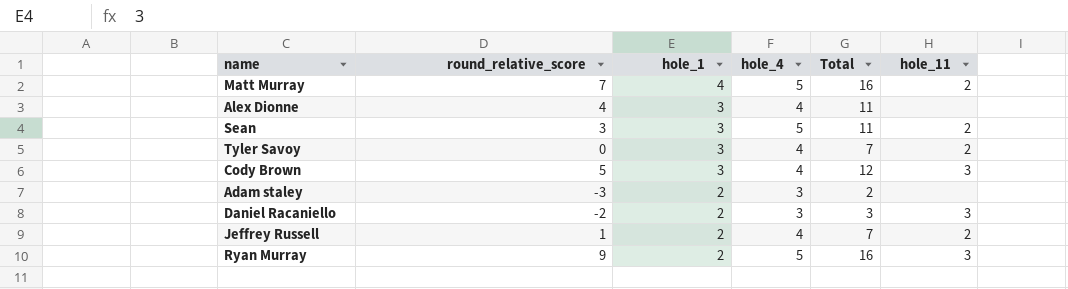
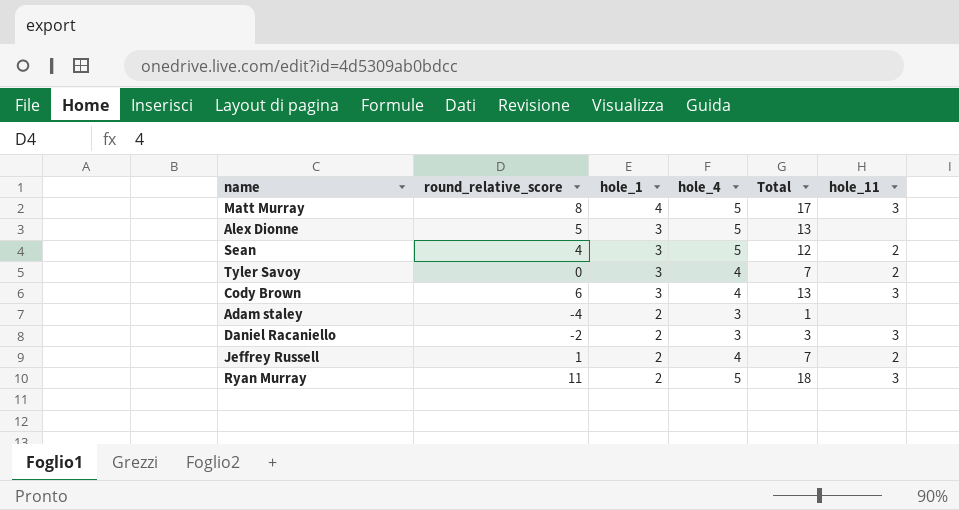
Matt Murray | round_relative_score: 7 -> 8
Matt Murray | Total: 16 -> 17
Matt Murray | hole_11: 2 -> 3
Alex Dionne | round_relative_score: 4 -> 5
Alex Dionne | hole_4: 4 -> 5
Alex Dionne | Total: 11 -> 13
Sean | round_relative_score: 3 -> 4
Sean | Total: 11 -> 12
Cody Brown | round_relative_score: 5 -> 6
Cody Brown | Total: 12 -> 13
Adam staley | round_relative_score: -3 -> -4
Adam staley | Total: 2 -> 1
Ryan Murray | round_relative_score: 9 -> 11
Ryan Murray | Total: 16 -> 18

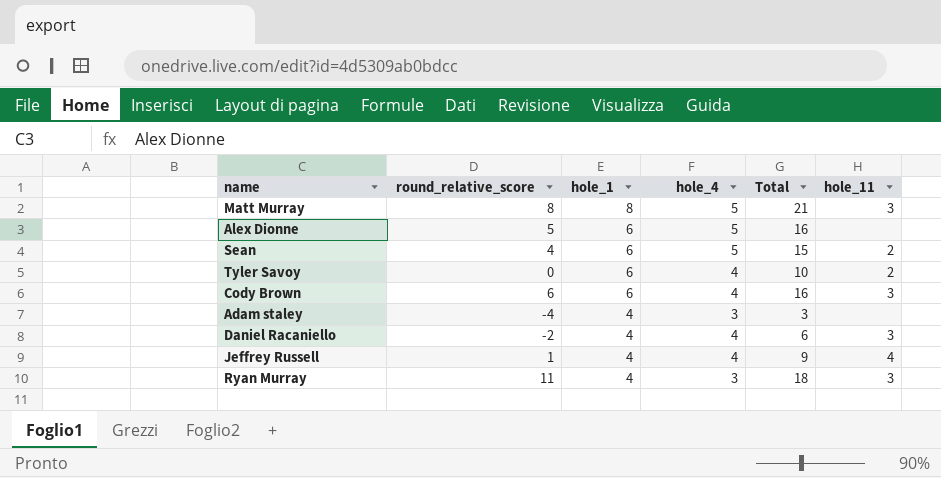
Matt Murray | hole_1: 4 -> 8
Matt Murray | Total: 17 -> 21
Alex Dionne | hole_1: 3 -> 6
Alex Dionne | Total: 13 -> 16
Sean | hole_1: 3 -> 6
Sean | Total: 12 -> 15
Tyler Savoy | hole_1: 3 -> 6
Tyler Savoy | Total: 7 -> 10
Cody Brown | hole_1: 3 -> 6
Cody Brown | Total: 13 -> 16
Adam staley | hole_1: 2 -> 4
Adam staley | Total: 1 -> 3
Daniel Racaniello | hole_1: 2 -> 4
Daniel Racaniello | hole_4: 3 -> 4
Daniel Racaniello | Total: 3 -> 6
Jeffrey Russell | hole_1: 2 -> 4
Jeffrey Russell | Total: 7 -> 9
Jeffrey Russell | hole_11: 2 -> 4
Ryan Murray | hole_1: 2 -> 4
Ryan Murray | hole_4: 5 -> 3

